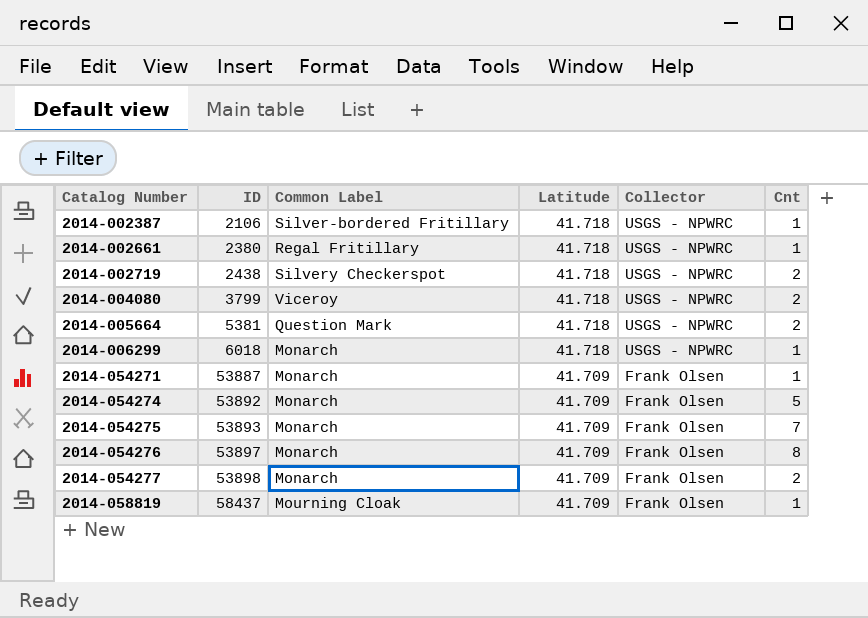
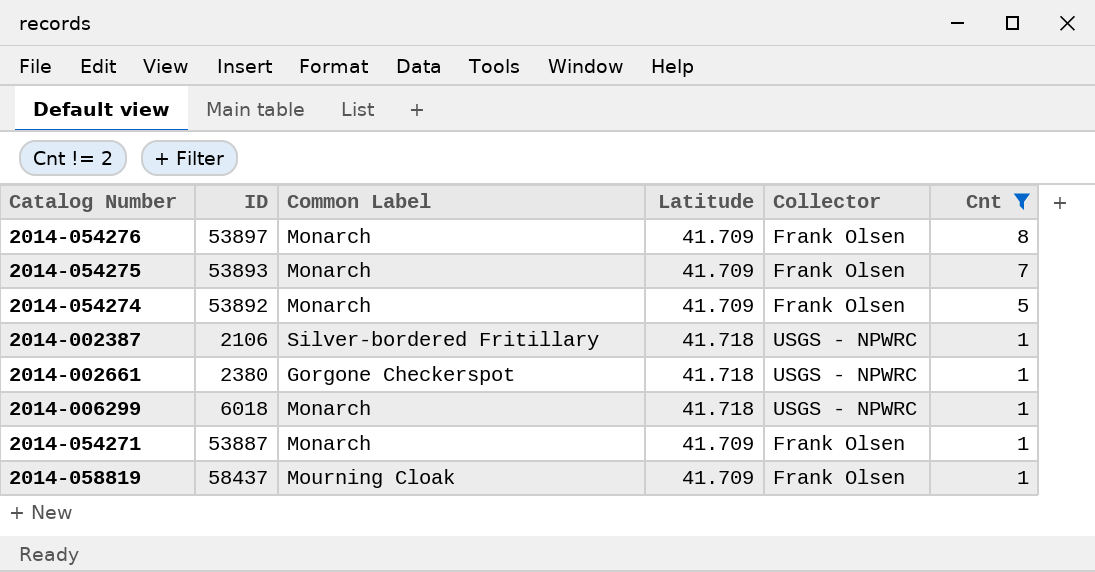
filter: none -> Cnt != 2
row order: Catalog Number ascending -> Cnt descending
2014-002661 | Common Label: Regal Fritillary -> Gorgone Checkerspot

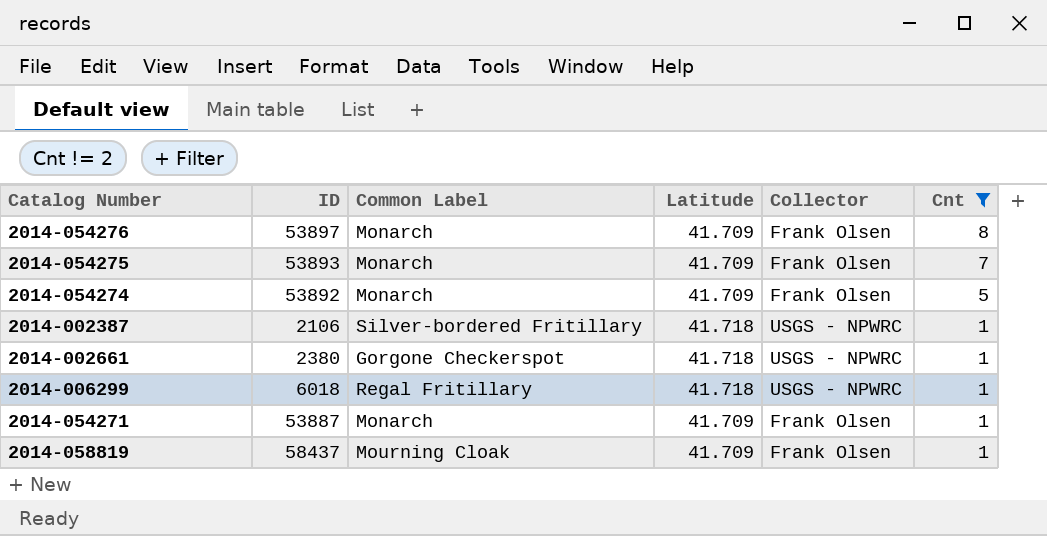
2014-006299 | Common Label: Monarch -> Regal Fritillary

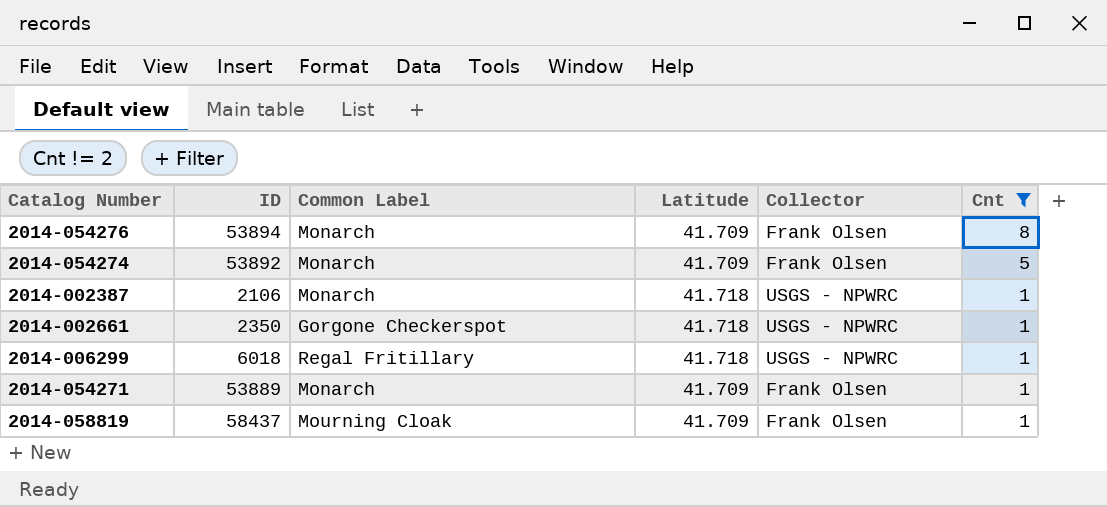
row 2014-054275: 53893 | Monarch | 41.709 | Frank Olsen | 7 -> none
2014-054276 | ID: 53897 -> 53894
2014-002387 | Common Label: Silver-bordered Fritillary -> Monarch
2014-002661 | ID: 2380 -> 2350
2014-054271 | ID: 53887 -> 53889

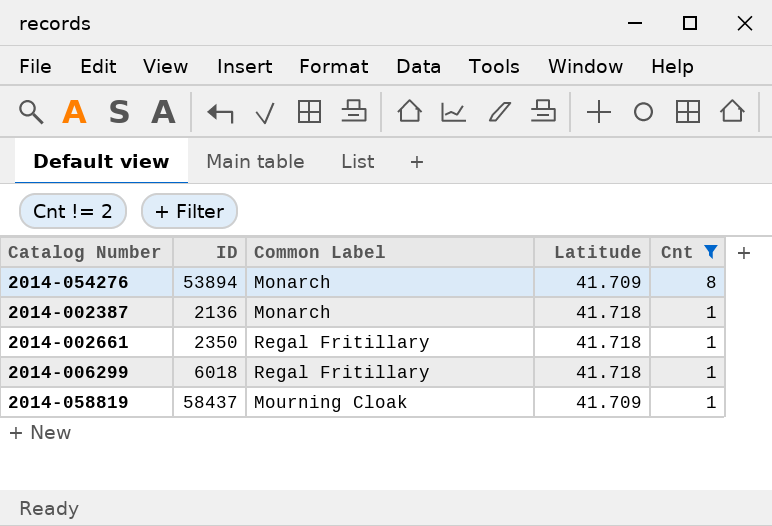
column Collector | position: 5 -> none
row 2014-054274: 53892 | Monarch | 41.709 | Frank Olsen | 5 -> none
row 2014-054271: 53889 | Monarch | 41.709 | Frank Olsen | 1 -> none
2014-002387 | ID: 2106 -> 2136
2014-002661 | Common Label: Gorgone Checkerspot -> Regal Fritillary

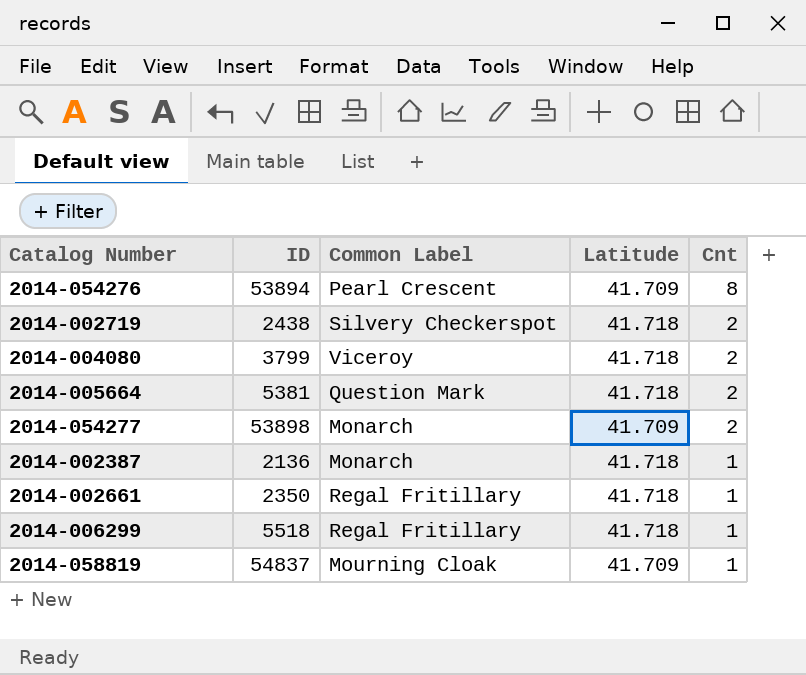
filter: Cnt != 2 -> none
2014-054276 | Common Label: Monarch -> Pearl Crescent
2014-006299 | ID: 6018 -> 5518
2014-058819 | ID: 58437 -> 54837

